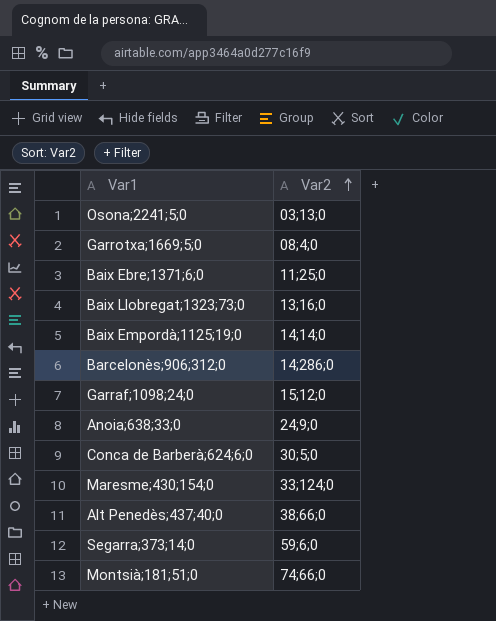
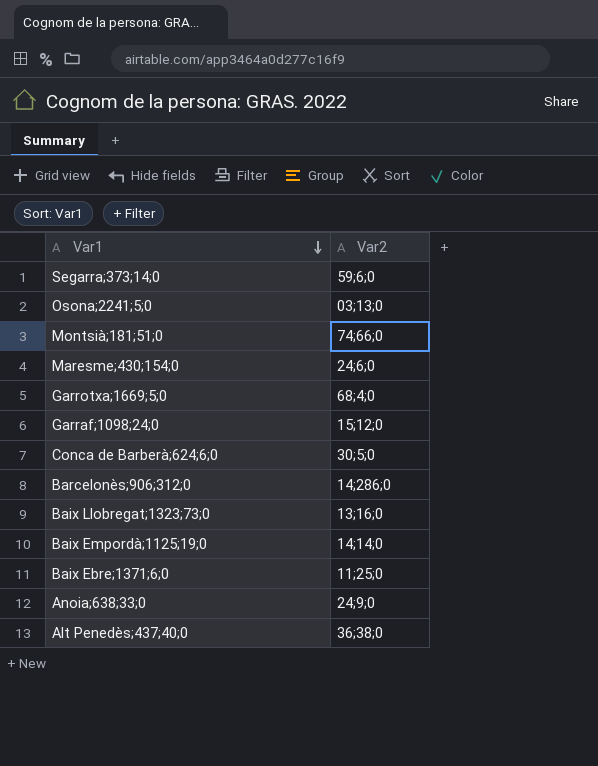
row order: Var2 ascending -> Var1 descending
Maresme;430;154;0 | Var2: 33;124;0 -> 24;6;0
Garrotxa;1669;5;0 | Var2: 08;4;0 -> 68;4;0
Alt Penedès;437;40;0 | Var2: 38;66;0 -> 36;38;0

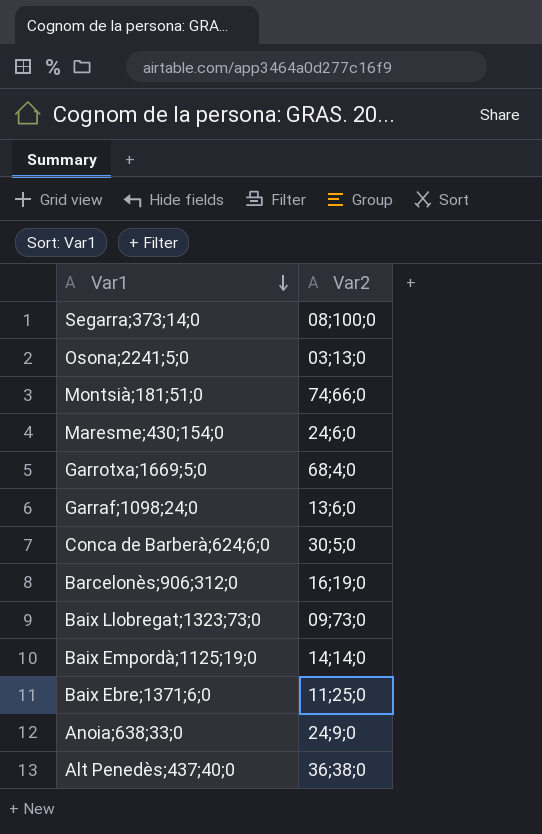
Segarra;373;14;0 | Var2: 59;6;0 -> 08;100;0
Garraf;1098;24;0 | Var2: 15;12;0 -> 13;6;0
Barcelonès;906;312;0 | Var2: 14;286;0 -> 16;19;0
Baix Llobregat;1323;73;0 | Var2: 13;16;0 -> 09;73;0

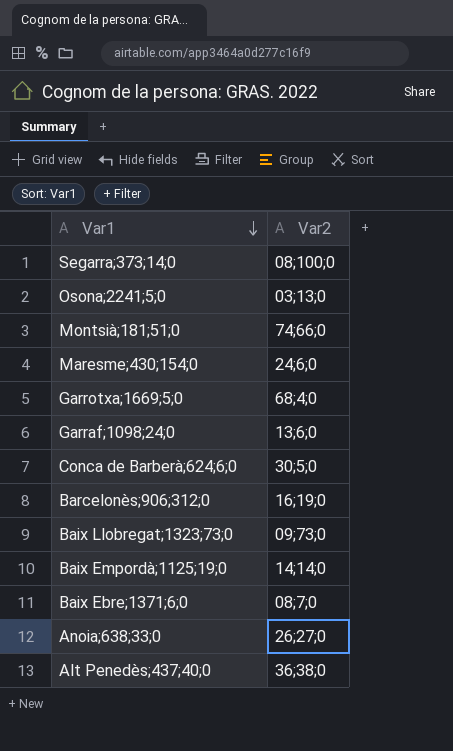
Baix Ebre;1371;6;0 | Var2: 11;25;0 -> 08;7;0
Anoia;638;33;0 | Var2: 24;9;0 -> 26;27;0

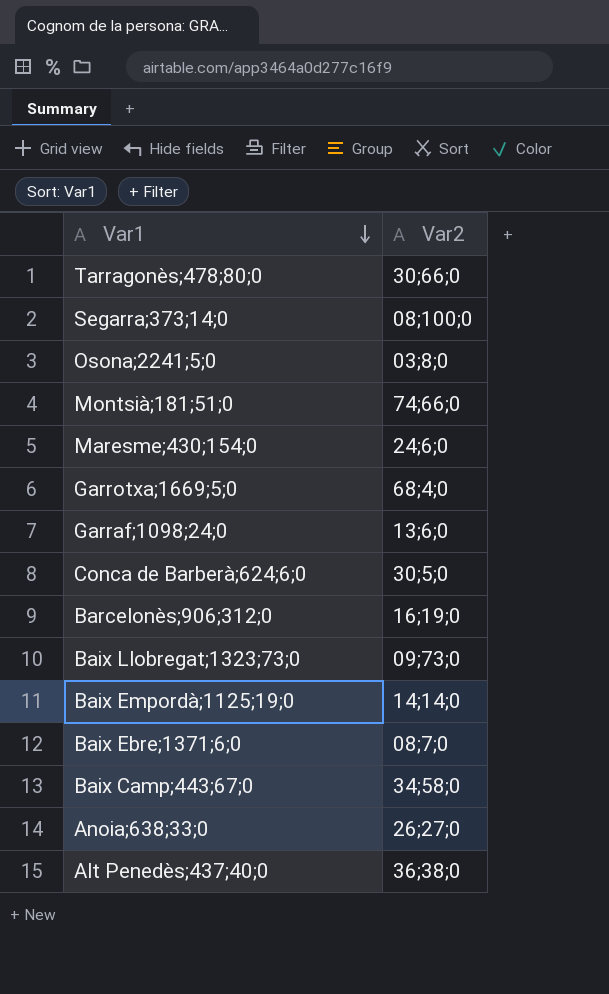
row Tarragonès;478;80;0: none -> 30;66;0
Osona;2241;5;0 | Var2: 03;13;0 -> 03;8;0
row Baix Camp;443;67;0: none -> 34;58;0

